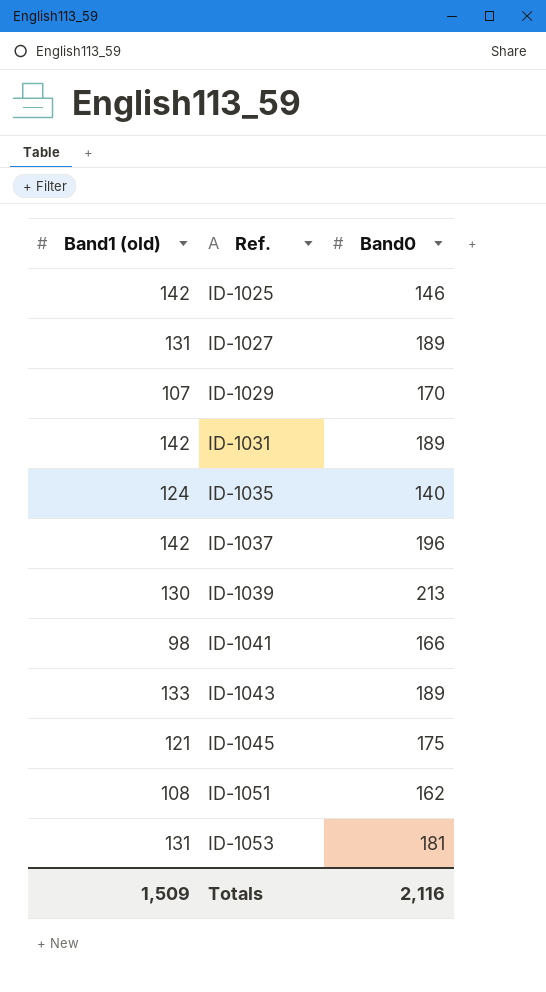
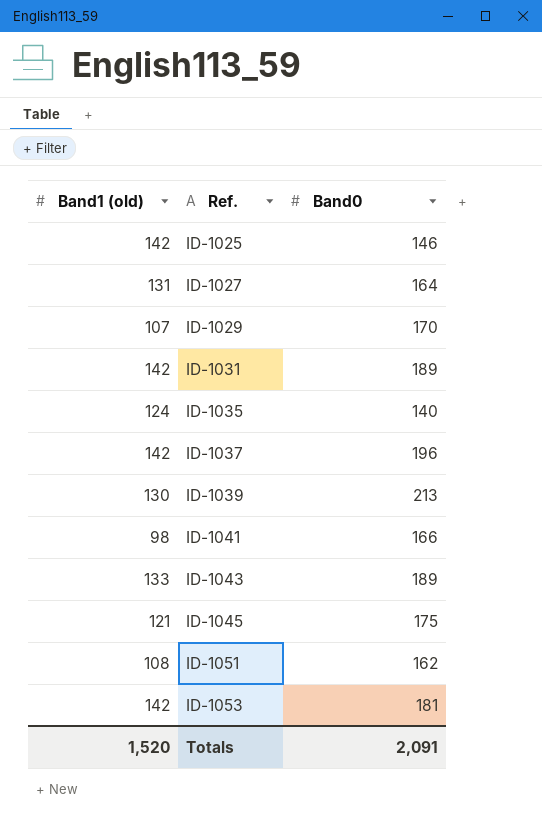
ID-1027 | Band0: 189 -> 164
ID-1053 | Band1 (old): 131 -> 142
Totals | Band1 (old): 1,509 -> 1,520
Totals | Band0: 2,116 -> 2,091

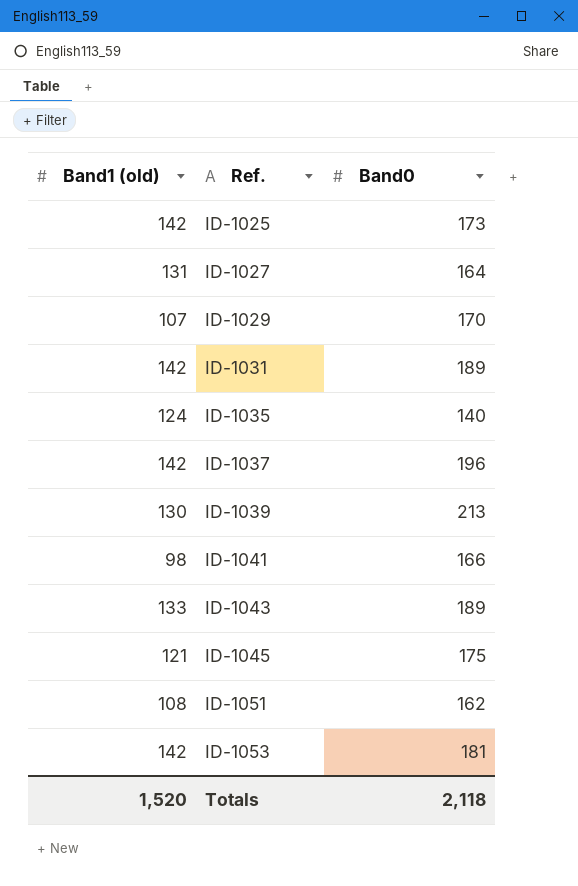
ID-1025 | Band0: 146 -> 173
Totals | Band0: 2,091 -> 2,118

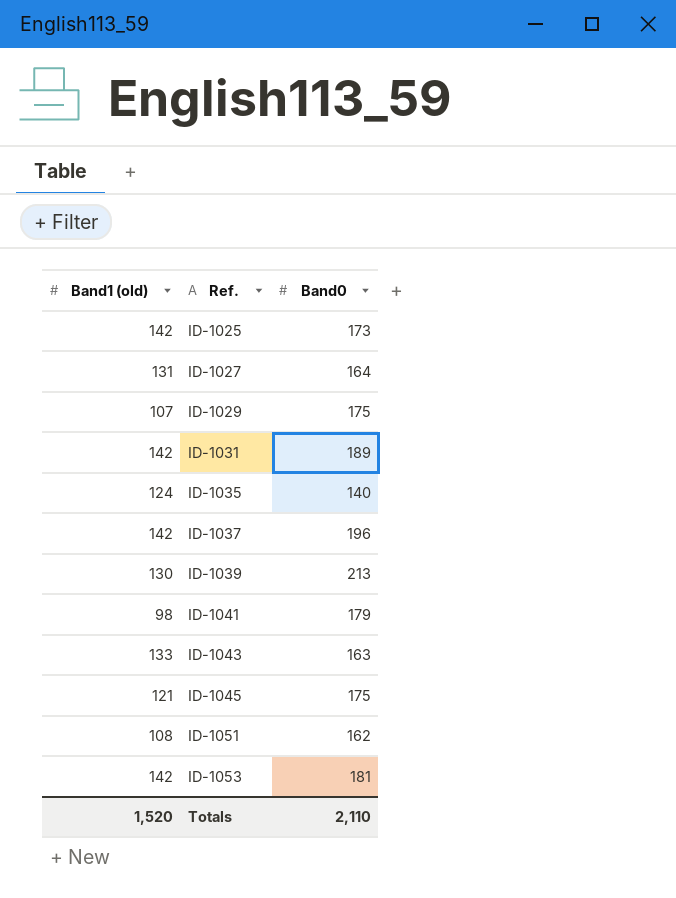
ID-1029 | Band0: 170 -> 175
ID-1041 | Band0: 166 -> 179
ID-1043 | Band0: 189 -> 163
Totals | Band0: 2,118 -> 2,110

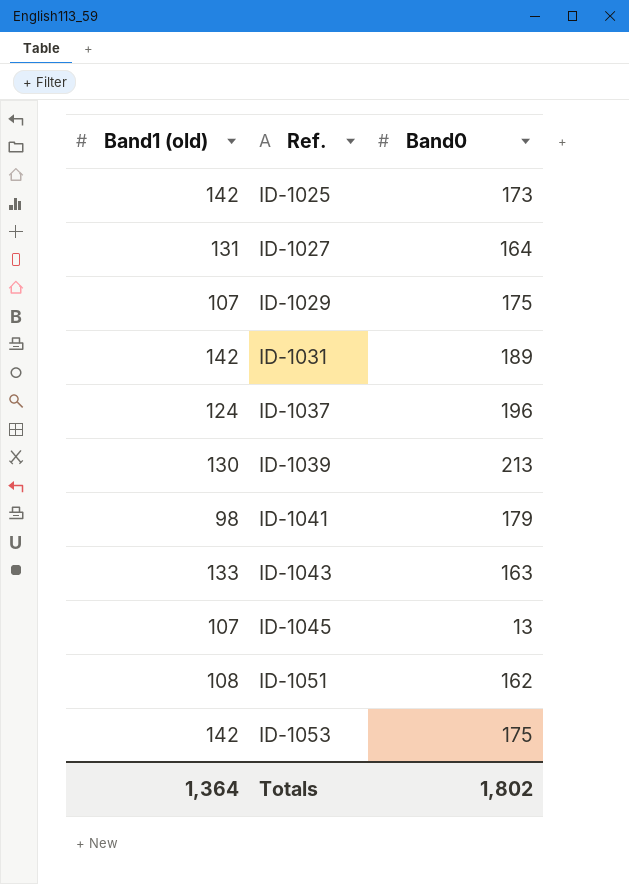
row ID-1035: 124 | 140 -> none
ID-1037 | Band1 (old): 142 -> 124
ID-1045 | Band1 (old): 121 -> 107
ID-1045 | Band0: 175 -> 13
ID-1053 | Band0: 181 -> 175
Totals | Band1 (old): 1,520 -> 1,364
Totals | Band0: 2,110 -> 1,802

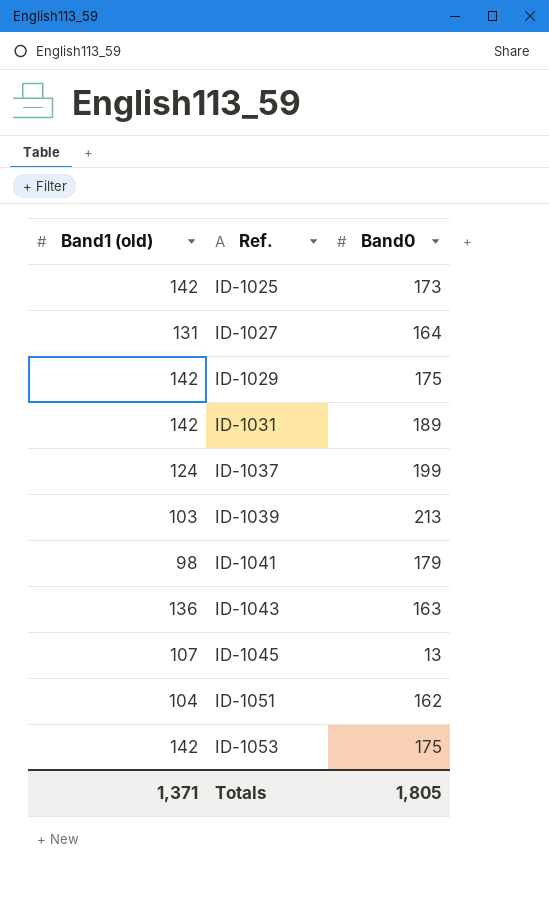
ID-1029 | Band1 (old): 107 -> 142
ID-1037 | Band0: 196 -> 199
ID-1039 | Band1 (old): 130 -> 103
ID-1043 | Band1 (old): 133 -> 136
ID-1051 | Band1 (old): 108 -> 104
Totals | Band1 (old): 1,364 -> 1,371
Totals | Band0: 1,802 -> 1,805

